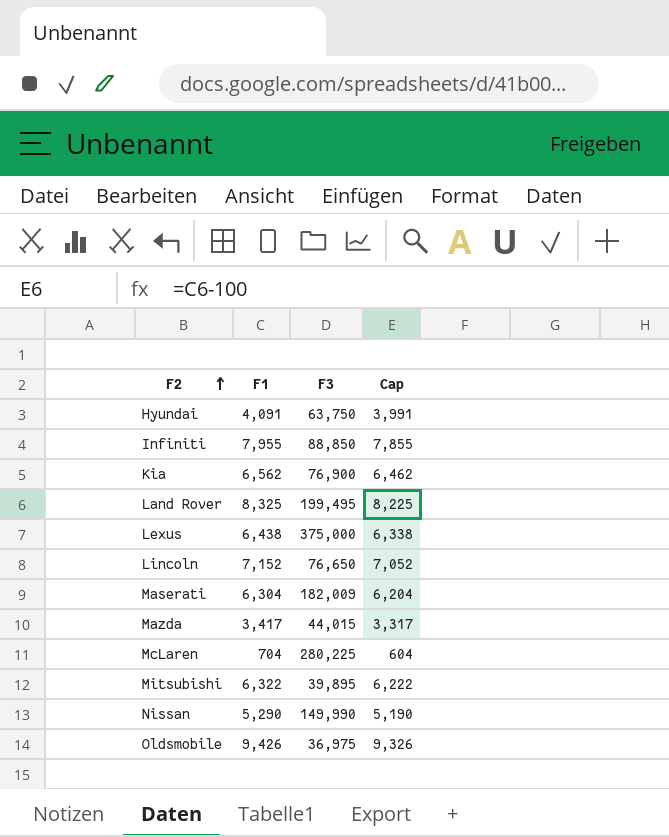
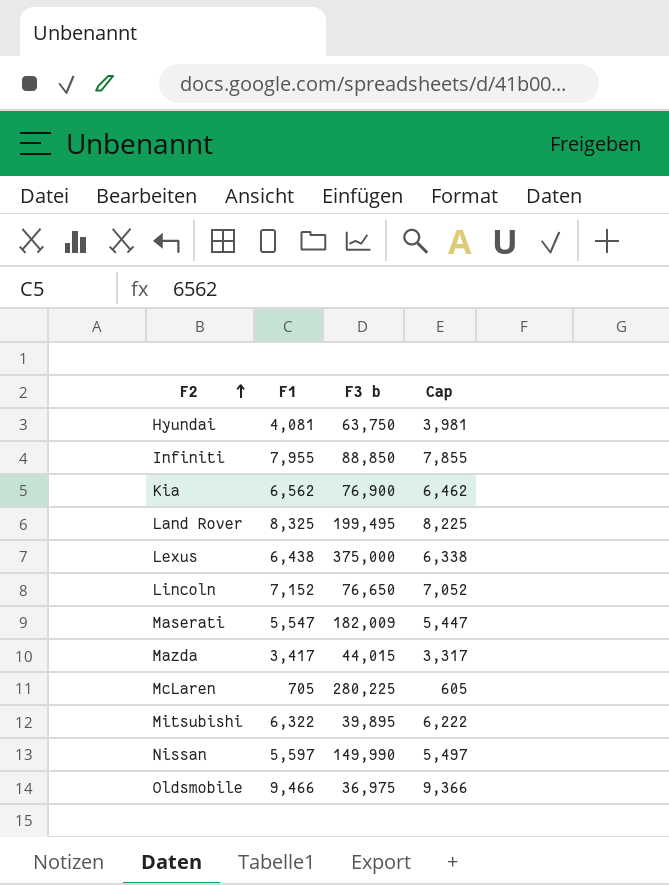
column name: F3 -> F3 b
Hyundai | F1: 4,091 -> 4,081
Hyundai | Cap: 3,991 -> 3,981
Maserati | F1: 6,304 -> 5,547
Maserati | Cap: 6,204 -> 5,447
McLaren | F1: 704 -> 705
McLaren | Cap: 604 -> 605
Nissan | F1: 5,290 -> 5,597
Nissan | Cap: 5,190 -> 5,497
Oldsmobile | F1: 9,426 -> 9,466
Oldsmobile | Cap: 9,326 -> 9,366

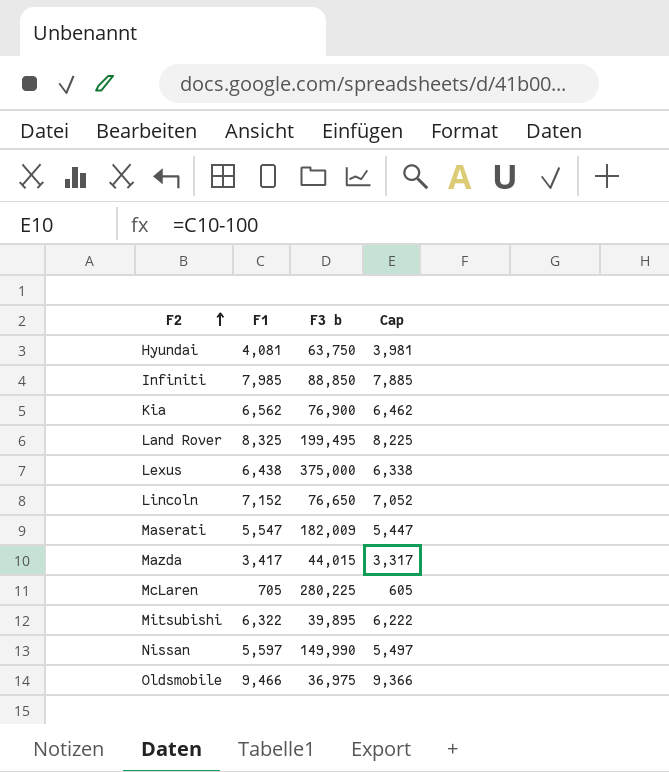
Infiniti | F1: 7,955 -> 7,985
Infiniti | Cap: 7,855 -> 7,885

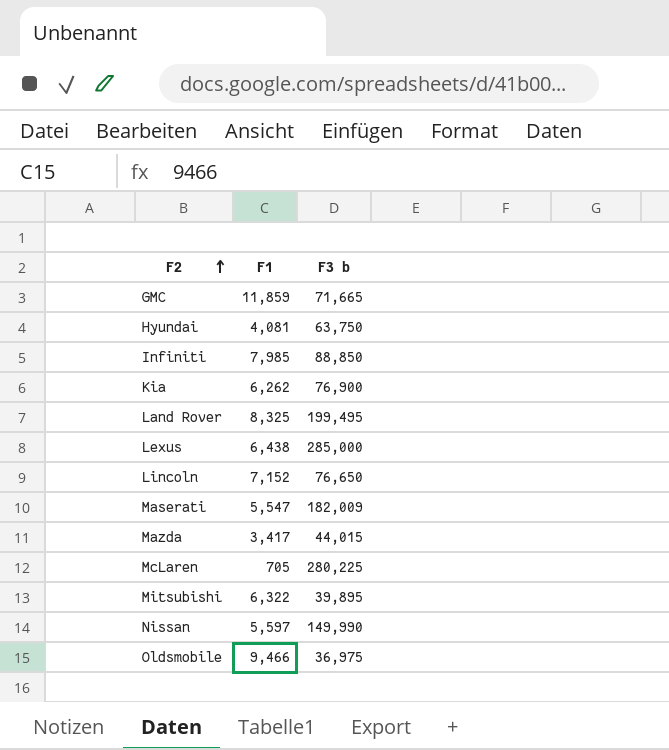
column Cap | formula: [F1] - 100 -> none
row GMC: none -> 11,859 | 71,665
Kia | F1: 6,562 -> 6,262
Lexus | F3 b: 375,000 -> 285,000

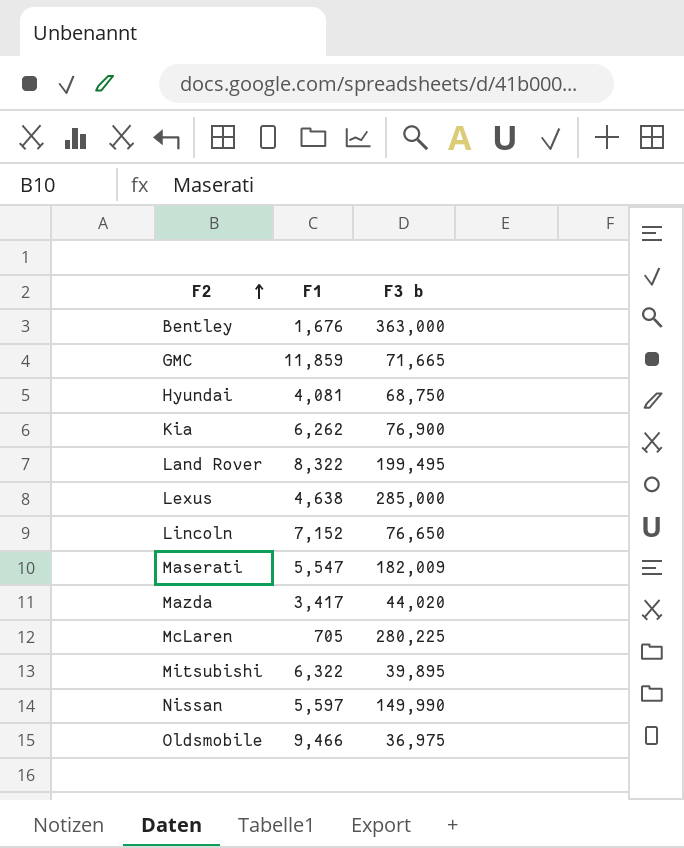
row Infiniti: 7,985 | 88,850 -> none
row Bentley: none -> 1,676 | 363,000
Hyundai | F3 b: 63,750 -> 68,750
Land Rover | F1: 8,325 -> 8,322
Lexus | F1: 6,438 -> 4,638
Mazda | F3 b: 44,015 -> 44,020

